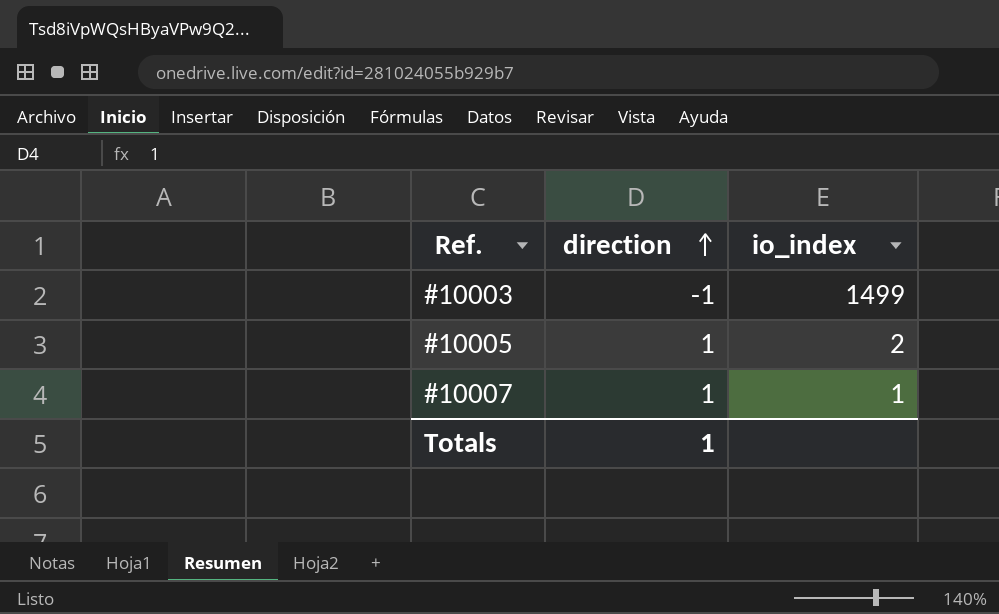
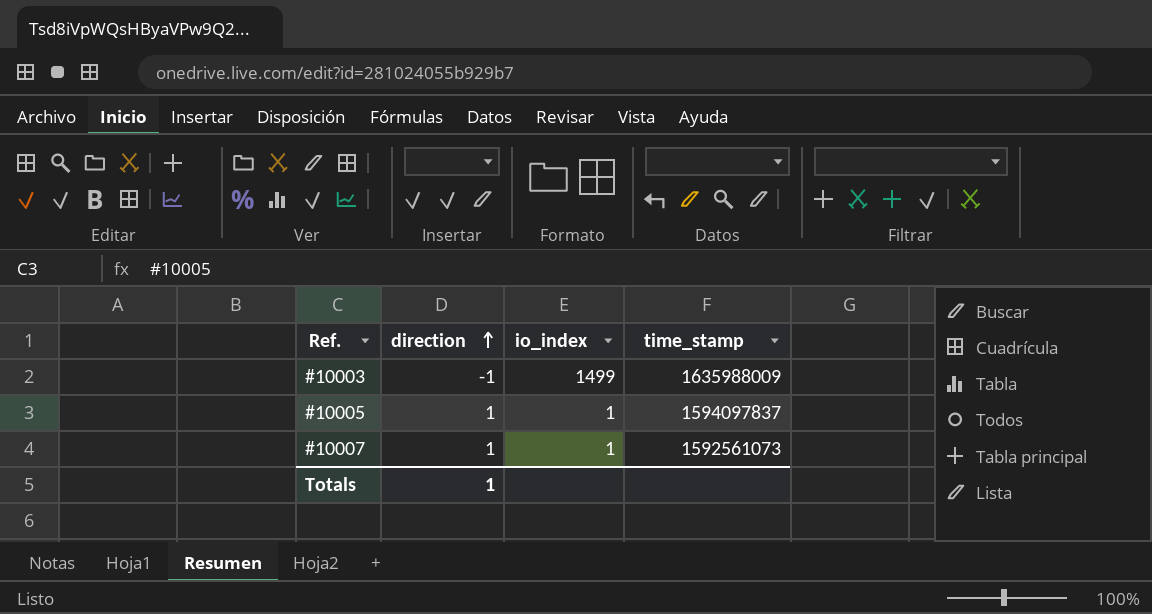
column time_stamp | position: none -> 4
#10005 | io_index: 2 -> 1

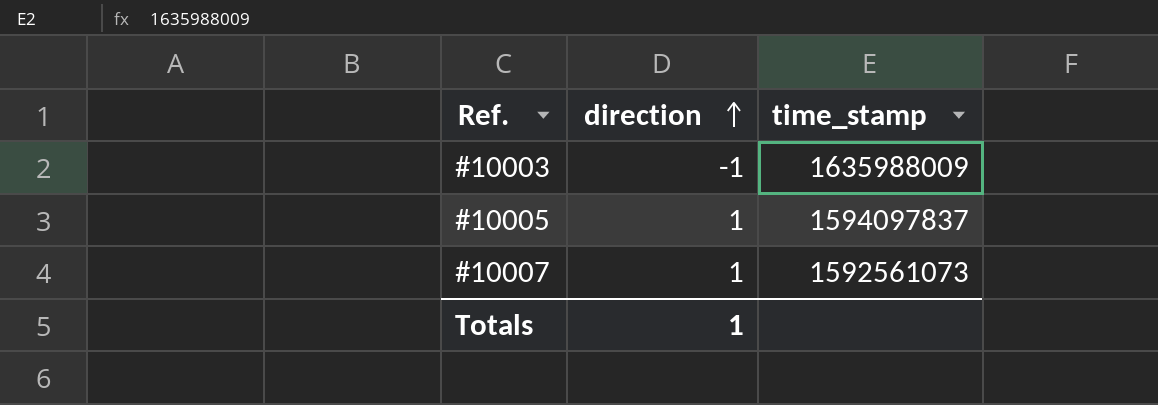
column io_index | position: 3 -> none

